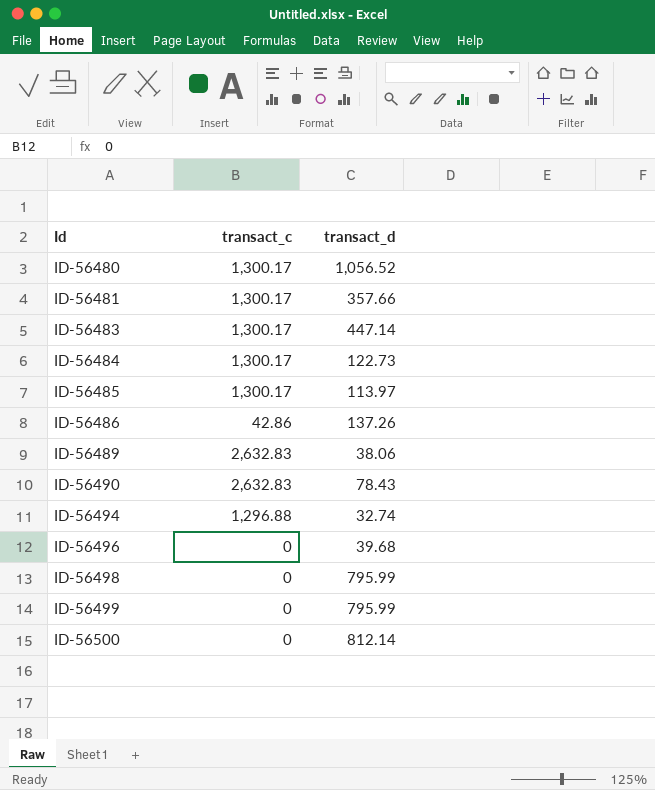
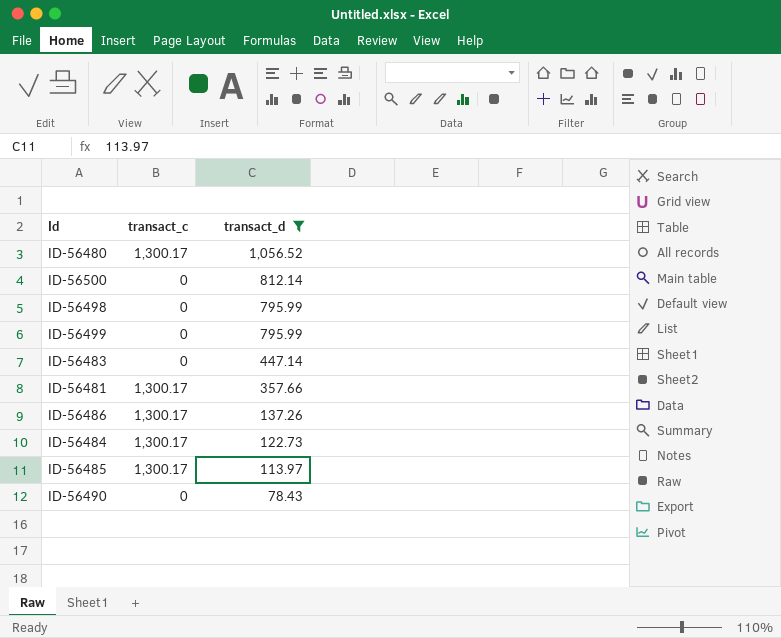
filter: none -> transact_d >= 78.43
row order: Id ascending -> transact_d descending
ID-56483 | transact_c: 1,300.17 -> 0
ID-56486 | transact_c: 42.86 -> 1,300.17
ID-56490 | transact_c: 2,632.83 -> 0

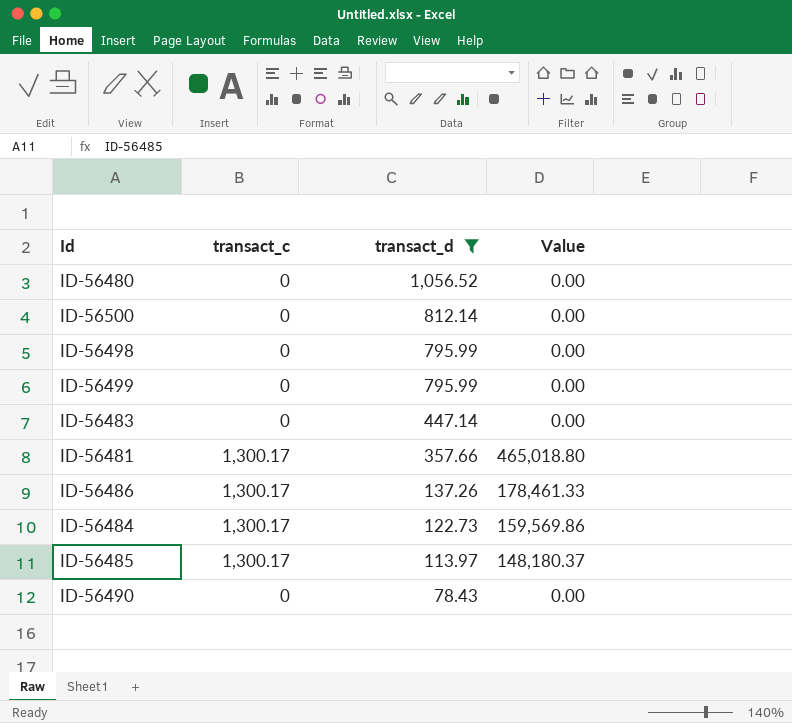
column Value | formula: none -> [transact_c] * [transact_d]
ID-56480 | transact_c: 1,300.17 -> 0

